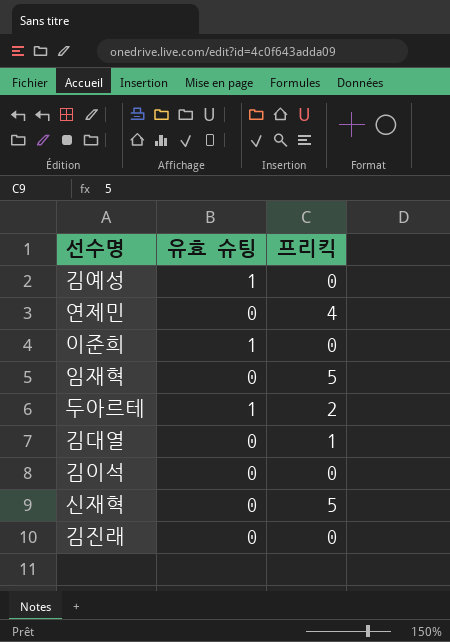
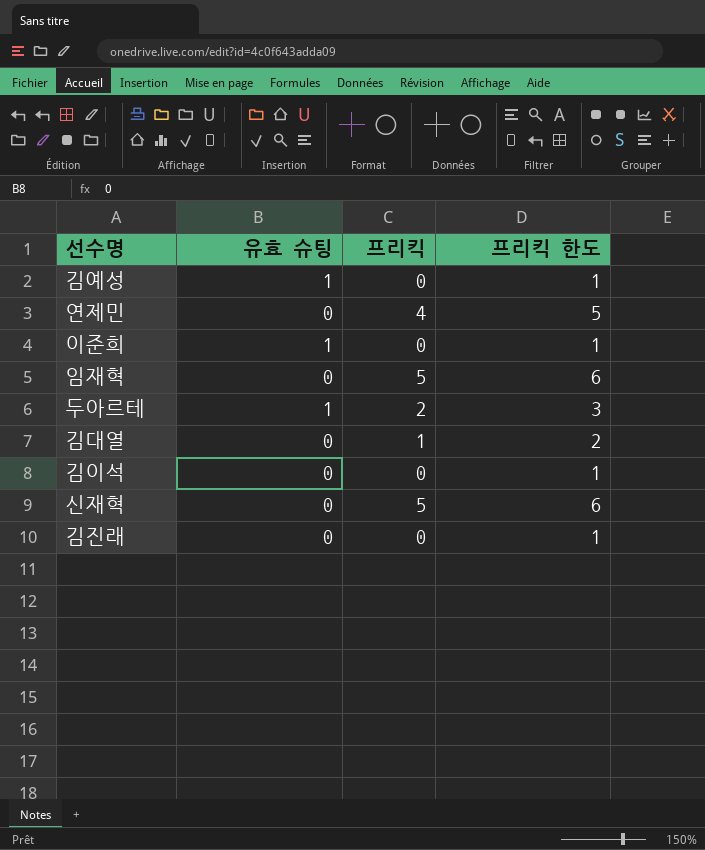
column 프리킥 한도 | formula: none -> [프리킥] + 1

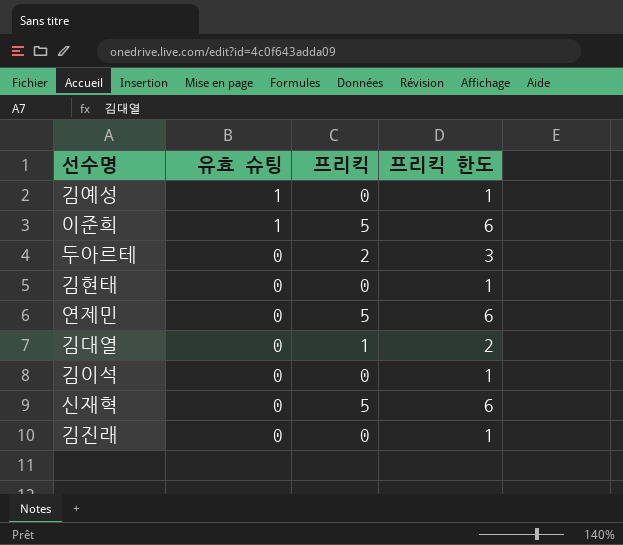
row order: none -> 유효 슈팅 descending
row 임재혁: 0 | 5 | 6 -> none
이준희 | 프리킥: 0 -> 5
이준희 | 프리킥 한도: 1 -> 6
두아르테 | 유효 슈팅: 1 -> 0
row 김현태: none -> 0 | 0 | 1
연제민 | 프리킥: 4 -> 5
연제민 | 프리킥 한도: 5 -> 6

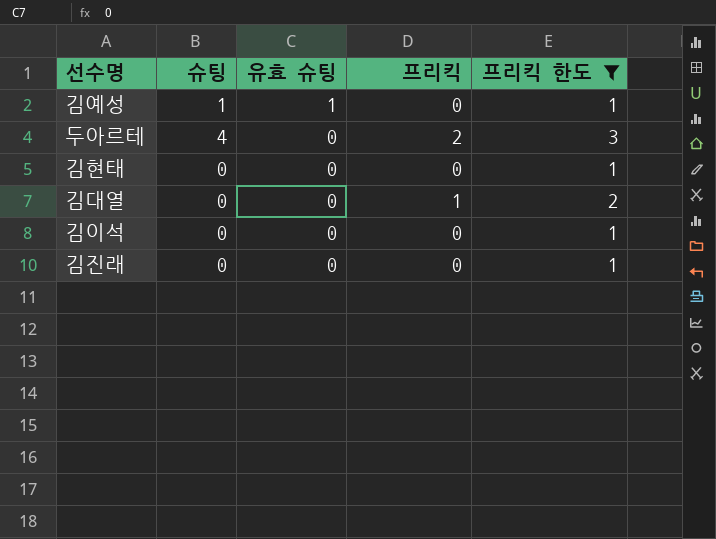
filter: none -> 프리킥 한도 != 6
column 슈팅 | position: none -> 2

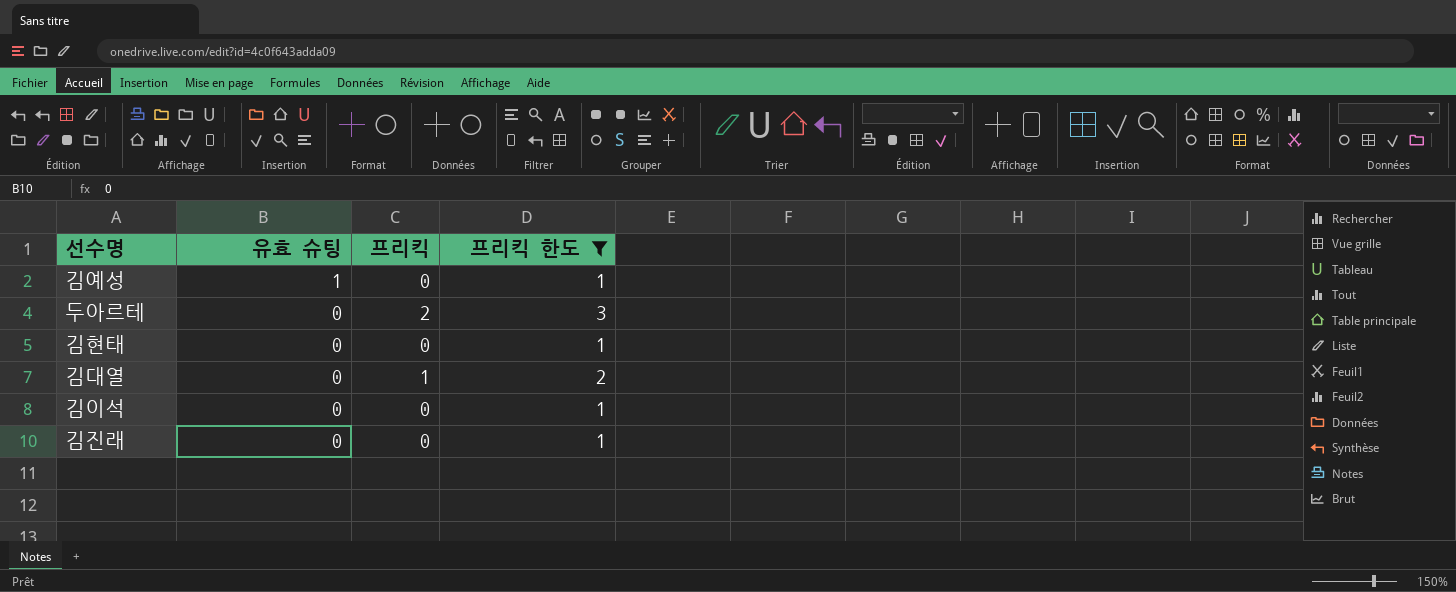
column 슈팅 | position: 2 -> none

